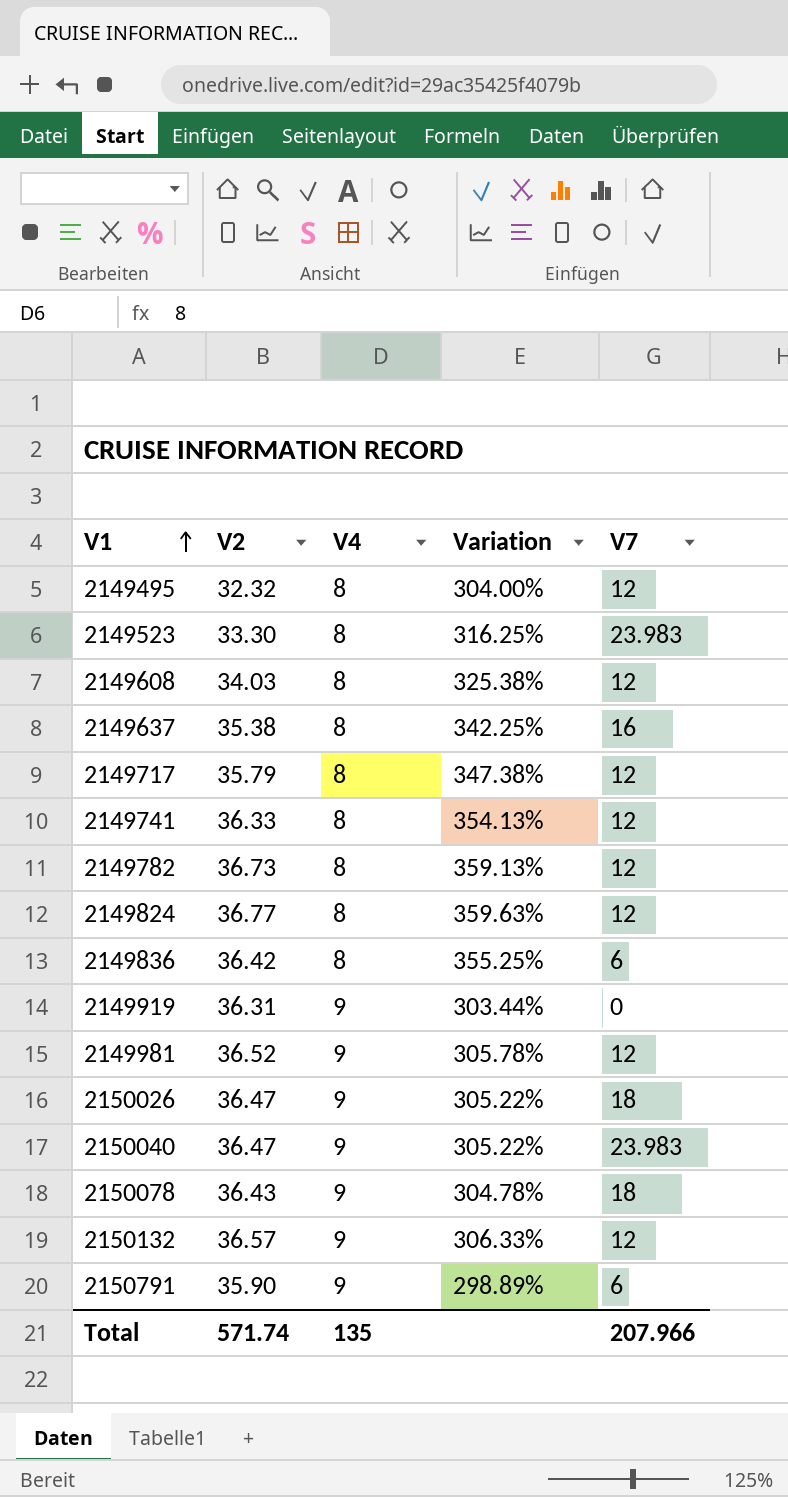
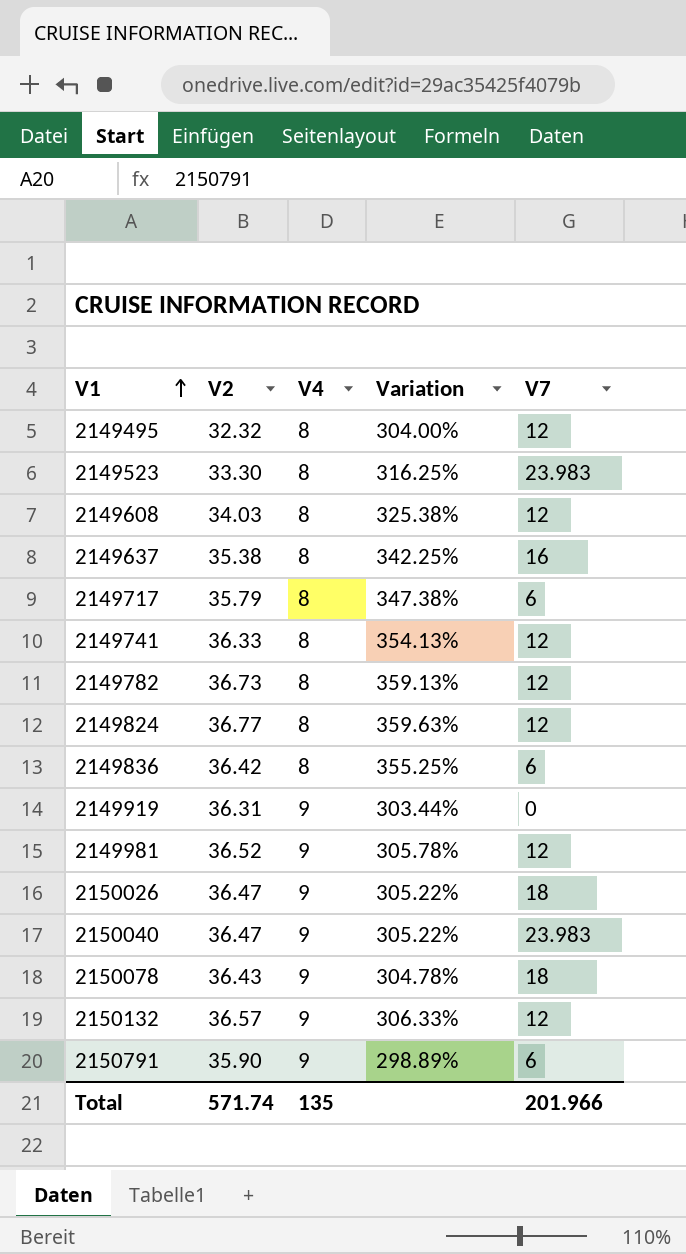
2149717 | V7: 12 -> 6
Total | V7: 207.966 -> 201.966

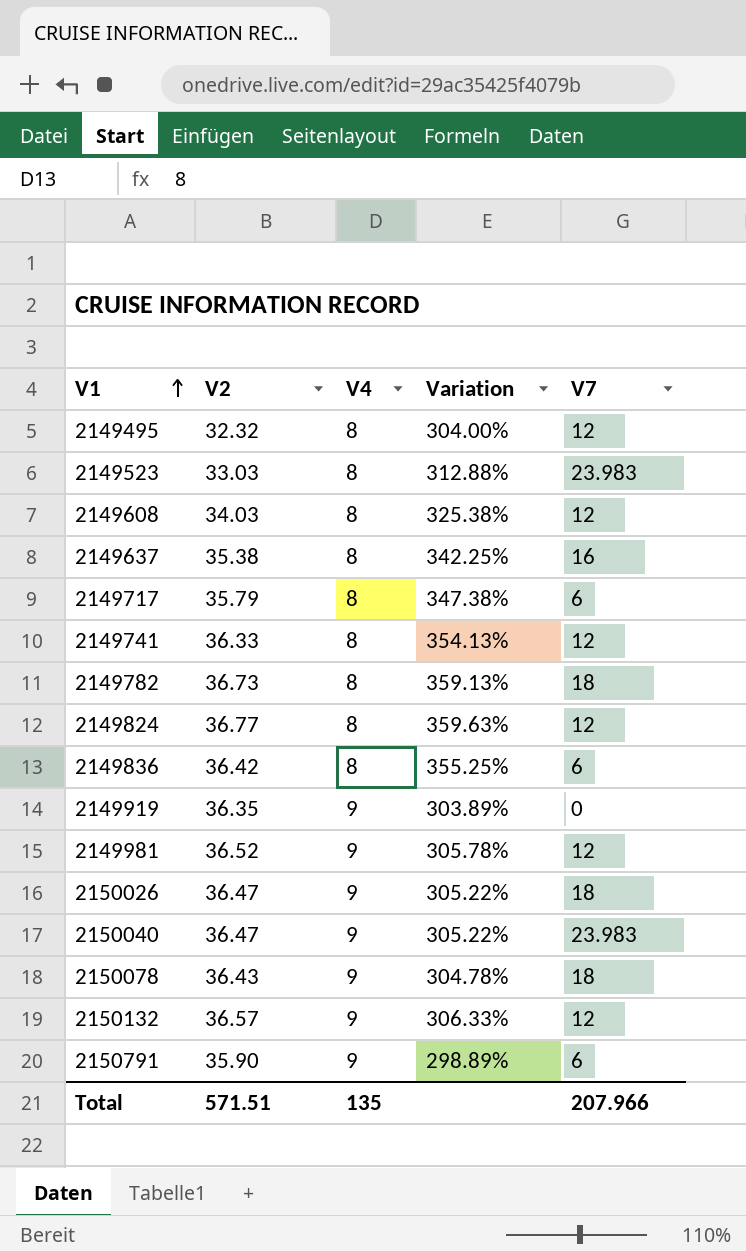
2149523 | V2: 33.30 -> 33.03
2149523 | Variation: 316.25% -> 312.88%
2149782 | V7: 12 -> 18
2149919 | V2: 36.31 -> 36.35
2149919 | Variation: 303.44% -> 303.89%
Total | V2: 571.74 -> 571.51
Total | V7: 201.966 -> 207.966

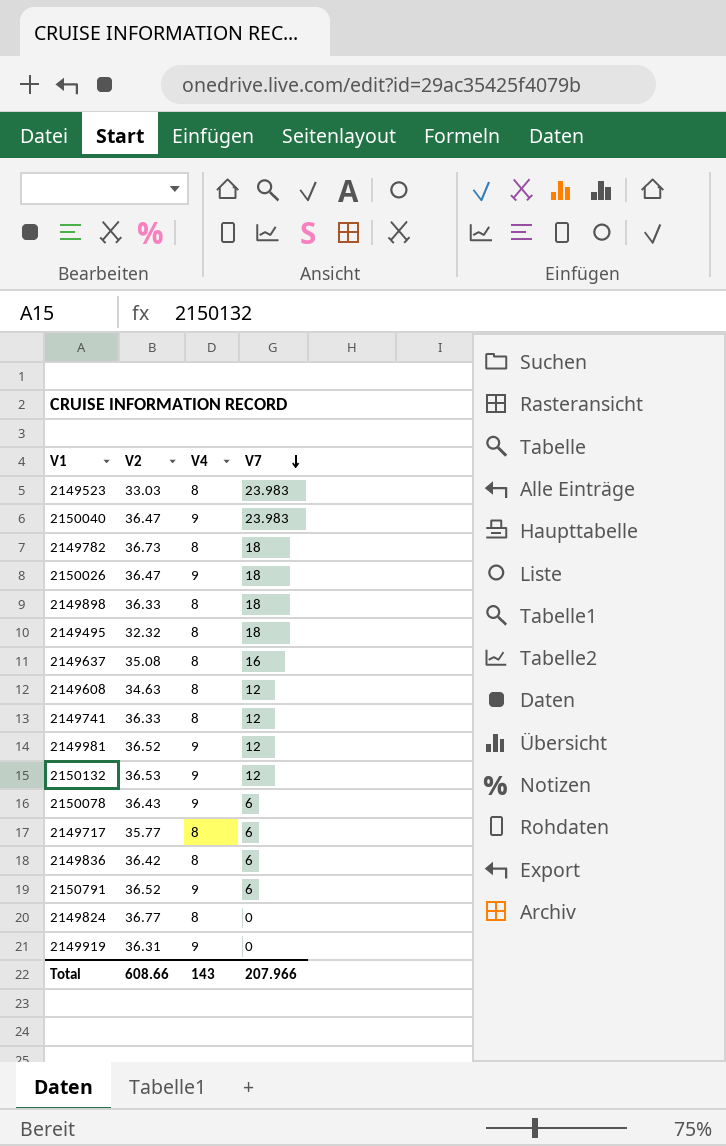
row order: V1 ascending -> V7 descending
column Variation | formula: ([V2] - [V4]) / [V4] -> none
row 2149898: none -> 36.33 | 8 | 18
2149495 | V7: 12 -> 18
2149637 | V2: 35.38 -> 35.08
2149608 | V2: 34.03 -> 34.63
2150132 | V2: 36.57 -> 36.53
2150078 | V7: 18 -> 6
2149717 | V2: 35.79 -> 35.77
2150791 | V2: 35.90 -> 36.52
2149824 | V7: 12 -> 0
2149919 | V2: 36.35 -> 36.31
Total | V2: 571.51 -> 608.66
Total | V4: 135 -> 143

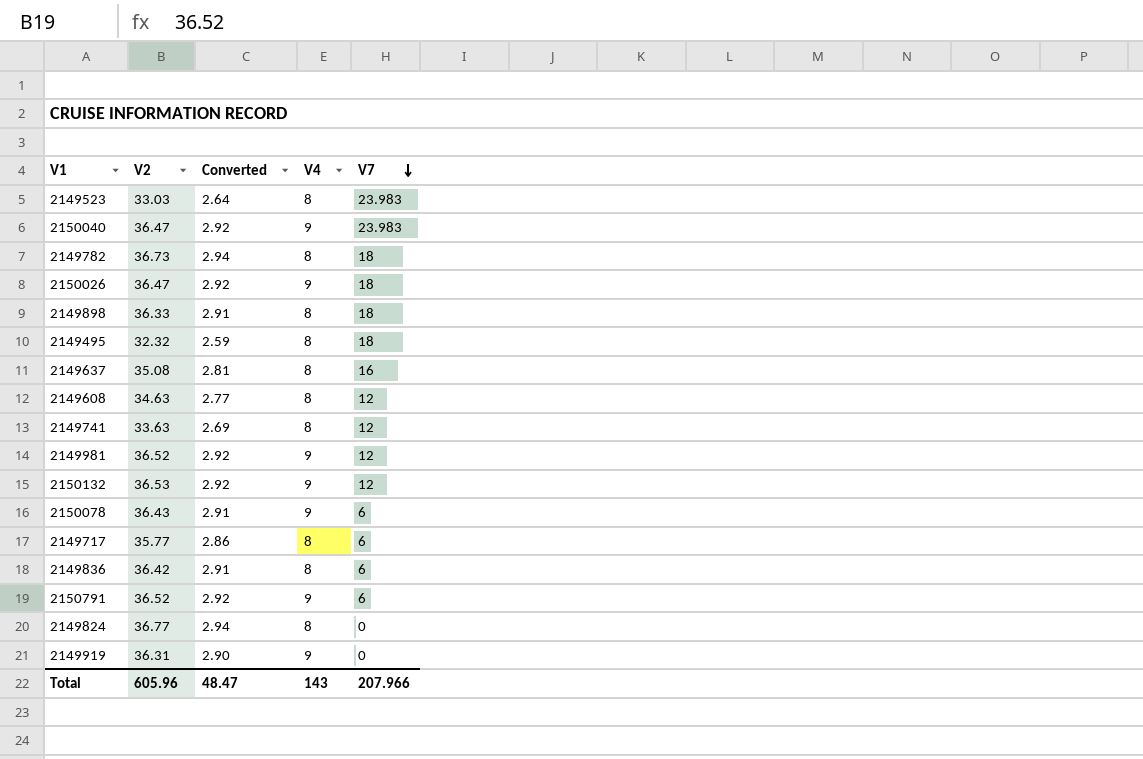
column Converted | formula: none -> [V2] * 0.08
2149741 | V2: 36.33 -> 33.63
Total | V2: 608.66 -> 605.96

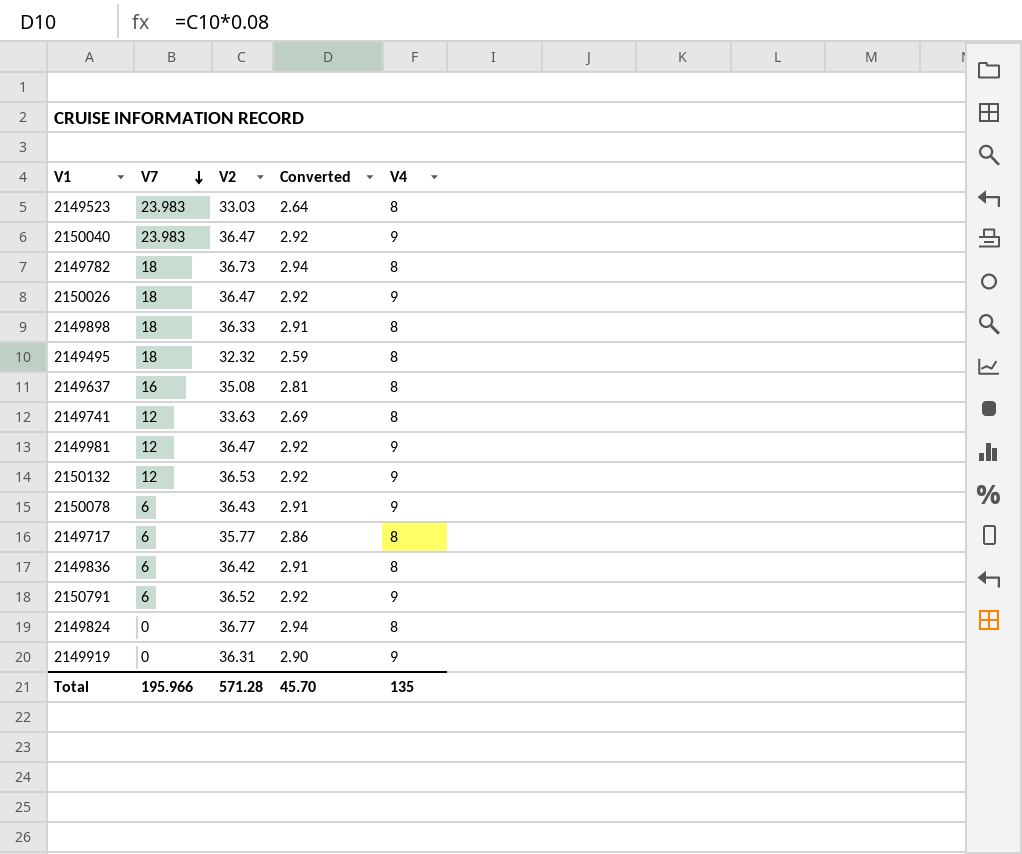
column V7 | position: 5 -> 2
row 2149608: 34.63 | 2.77 | 8 | 12 -> none
2149981 | V2: 36.52 -> 36.47
Total | V7: 207.966 -> 195.966
Total | V2: 605.96 -> 571.28
Total | Converted: 48.47 -> 45.70
Total | V4: 143 -> 135

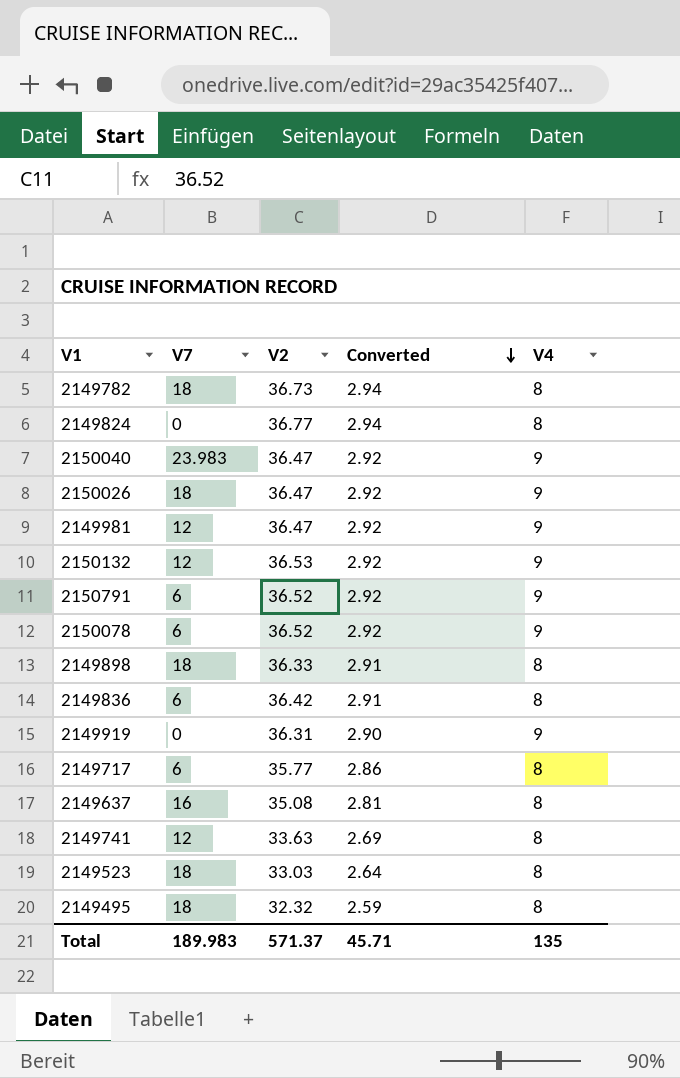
row order: V7 descending -> Converted descending
2150078 | V2: 36.43 -> 36.52
2150078 | Converted: 2.91 -> 2.92
2149523 | V7: 23.983 -> 18
Total | V7: 195.966 -> 189.983
Total | V2: 571.28 -> 571.37
Total | Converted: 45.70 -> 45.71

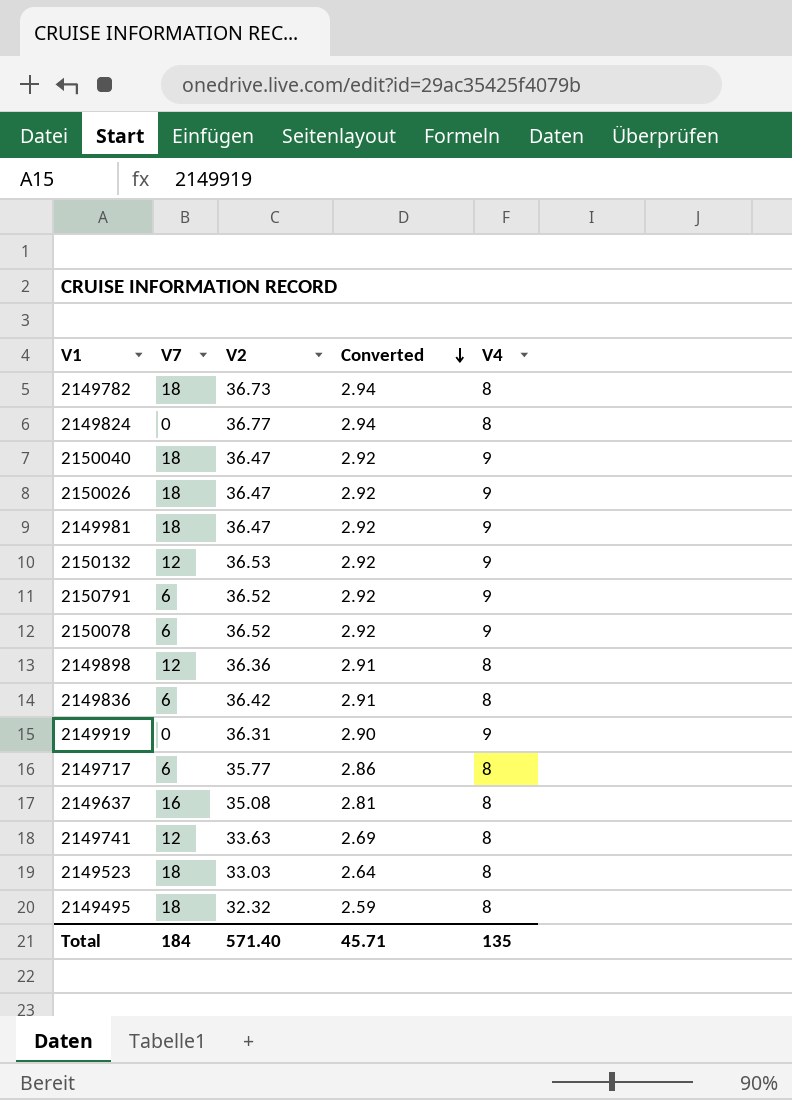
2150040 | V7: 23.983 -> 18
2149981 | V7: 12 -> 18
2149898 | V7: 18 -> 12
2149898 | V2: 36.33 -> 36.36
Total | V7: 189.983 -> 184
Total | V2: 571.37 -> 571.40

